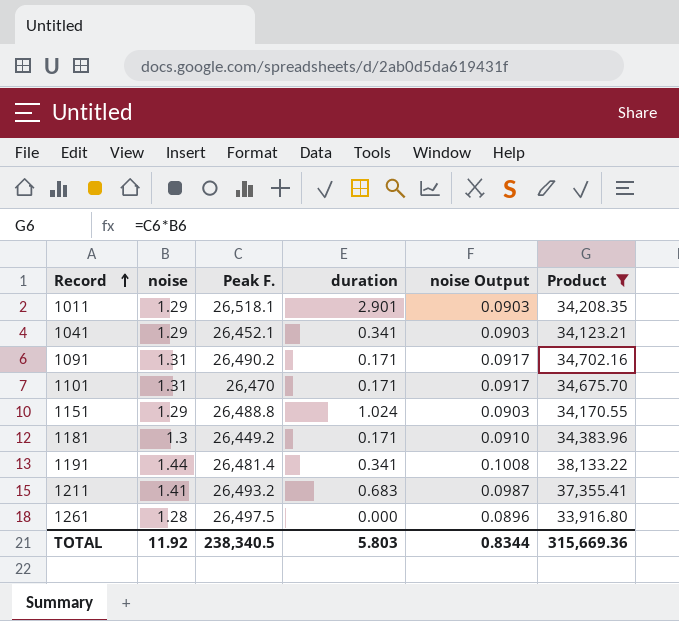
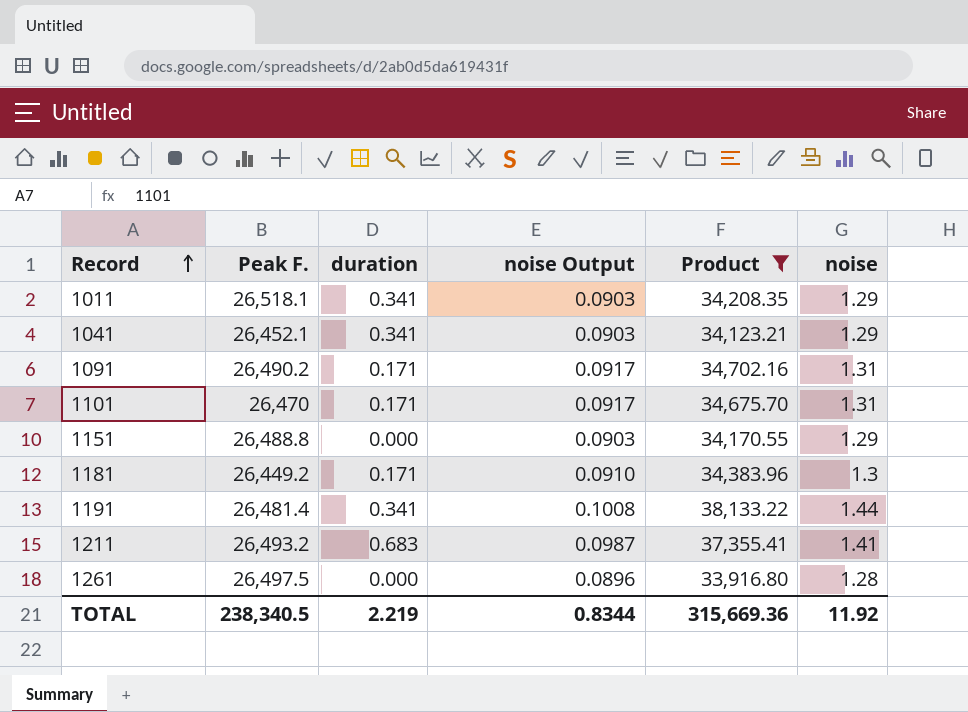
column noise | position: 2 -> 6
1011 | duration: 2.901 -> 0.341
1151 | duration: 1.024 -> 0.000
TOTAL | duration: 5.803 -> 2.219

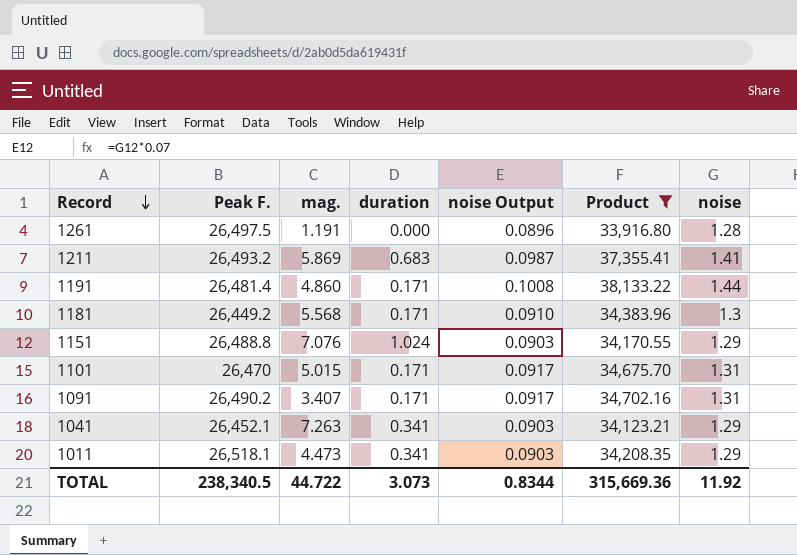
row order: Record ascending -> Record descending
column mag. | position: none -> 3
1191 | duration: 0.341 -> 0.171
1151 | duration: 0.000 -> 1.024
TOTAL | duration: 2.219 -> 3.073

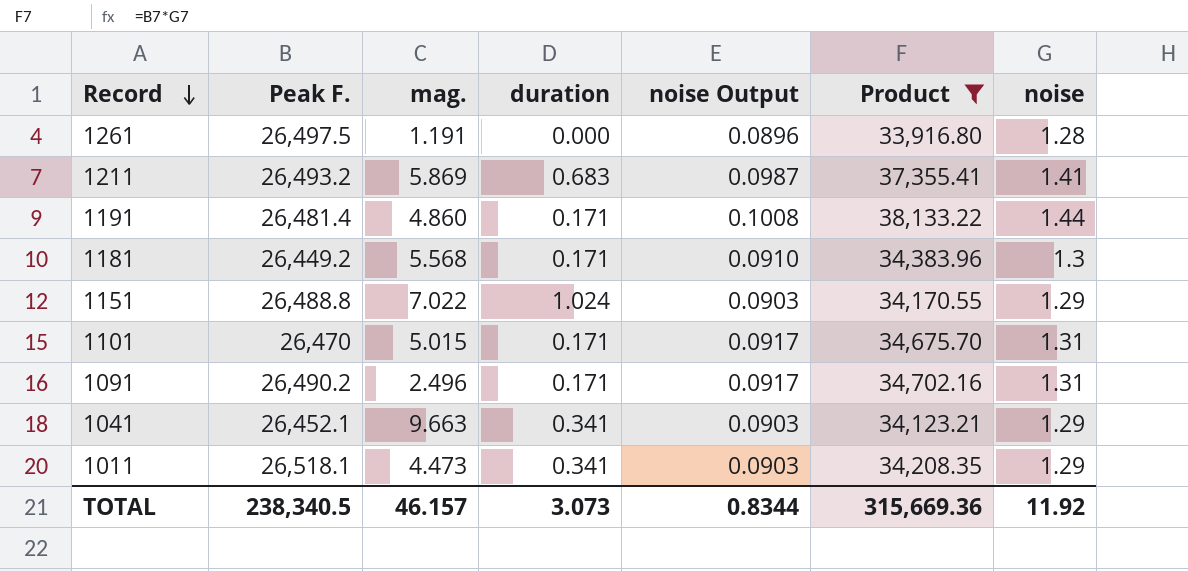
1151 | mag.: 7.076 -> 7.022
1091 | mag.: 3.407 -> 2.496
1041 | mag.: 7.263 -> 9.663
TOTAL | mag.: 44.722 -> 46.157

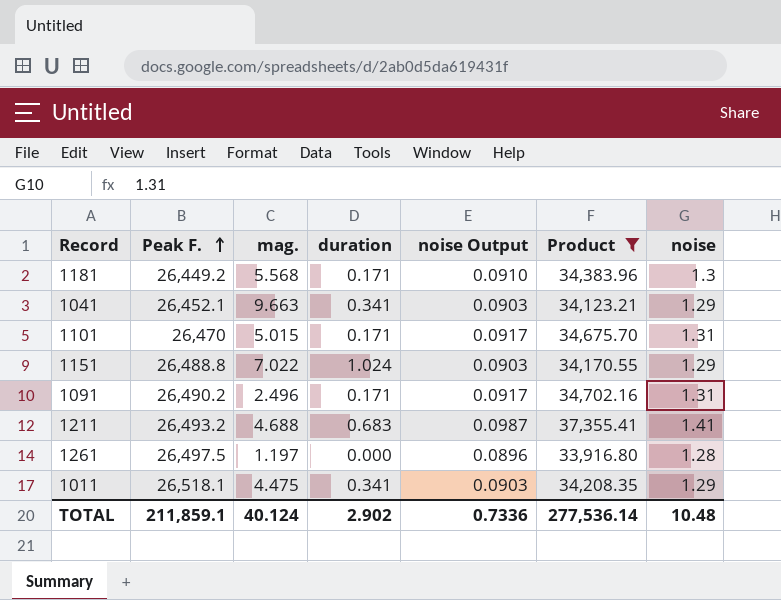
row order: Record descending -> Peak F. ascending
row 1191: 26,481.4 | 4.860 | 0.171 | 0.1008 | 38,133.22 | 1.44 -> none
1211 | mag.: 5.869 -> 4.688
1261 | mag.: 1.191 -> 1.197
1011 | mag.: 4.473 -> 4.475
TOTAL | Peak F.: 238,340.5 -> 211,859.1
TOTAL | mag.: 46.157 -> 40.124
TOTAL | duration: 3.073 -> 2.902
TOTAL | noise Output: 0.8344 -> 0.7336
TOTAL | Product: 315,669.36 -> 277,536.14
TOTAL | noise: 11.92 -> 10.48

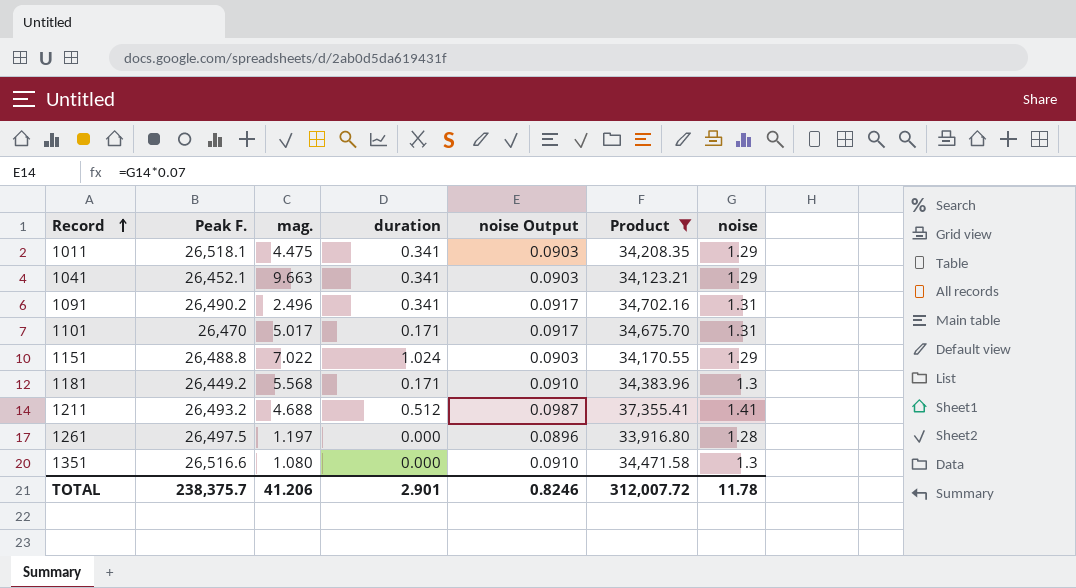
row order: Peak F. ascending -> Record ascending
1091 | duration: 0.171 -> 0.341
1101 | mag.: 5.015 -> 5.017
1211 | duration: 0.683 -> 0.512
row 1351: none -> 26,516.6 | 1.080 | 0.000 | 0.0910 | 34,471.58 | 1.3
TOTAL | Peak F.: 211,859.1 -> 238,375.7
TOTAL | mag.: 40.124 -> 41.206
TOTAL | duration: 2.902 -> 2.901
TOTAL | noise Output: 0.7336 -> 0.8246
TOTAL | Product: 277,536.14 -> 312,007.72
TOTAL | noise: 10.48 -> 11.78

